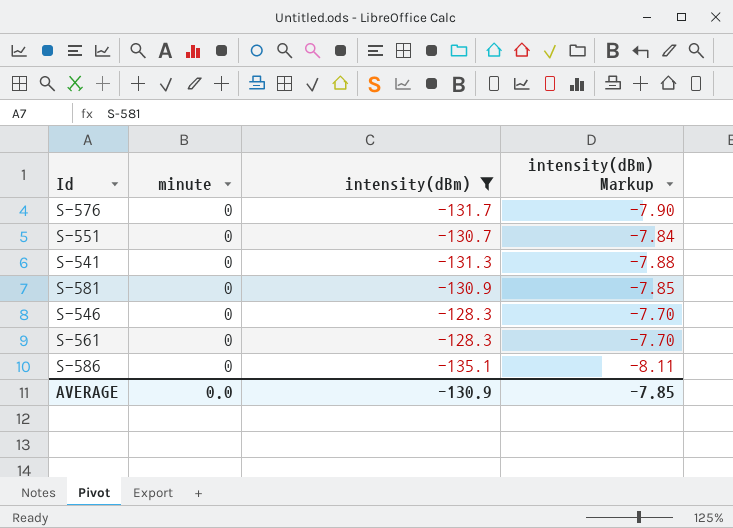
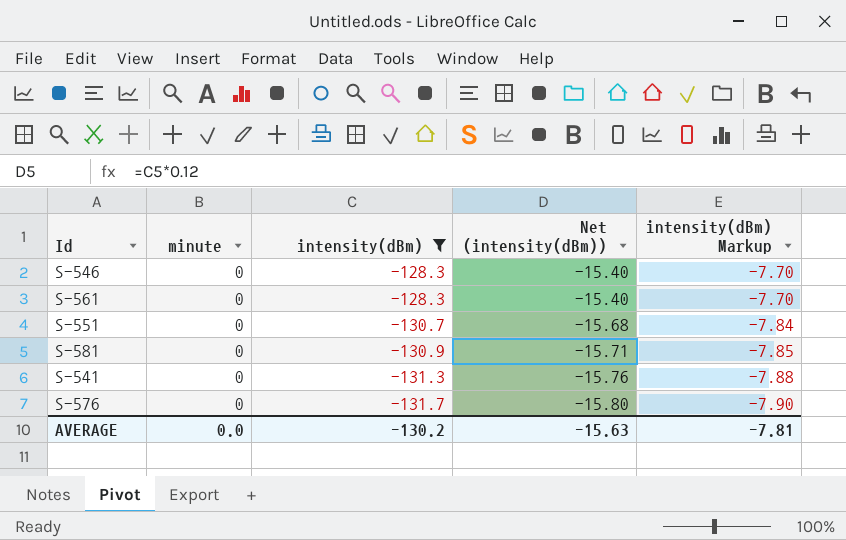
row order: none -> intensity(dBm) descending
column Net (intensity(dBm)) | formula: none -> [intensity(dBm)] * 0.12
row S-586: 0 | -135.1 | -8.11 -> none
AVERAGE | intensity(dBm): -130.9 -> -130.2
AVERAGE | intensity(dBm) Markup: -7.85 -> -7.81

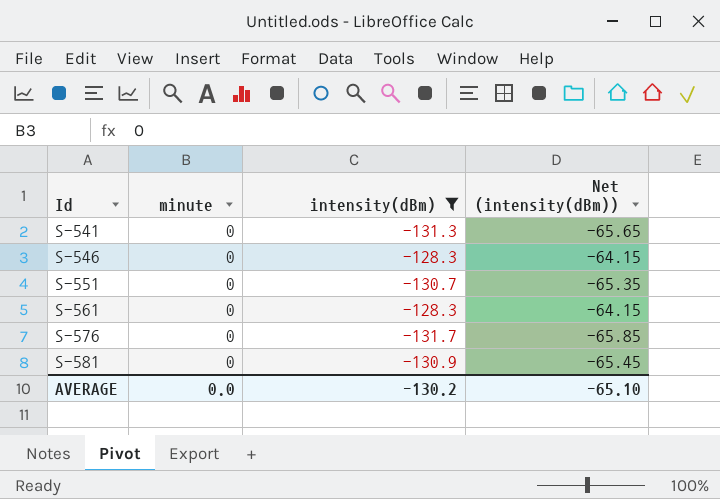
row order: intensity(dBm) descending -> Id ascending
column intensity(dBm) Markup | formula: [intensity(dBm)] * 0.06 -> none
column Net (intensity(dBm)) | formula: [intensity(dBm)] * 0.12 -> [intensity(dBm)] * 0.5
AVERAGE | Net (intensity(dBm)): -15.63 -> -65.10

